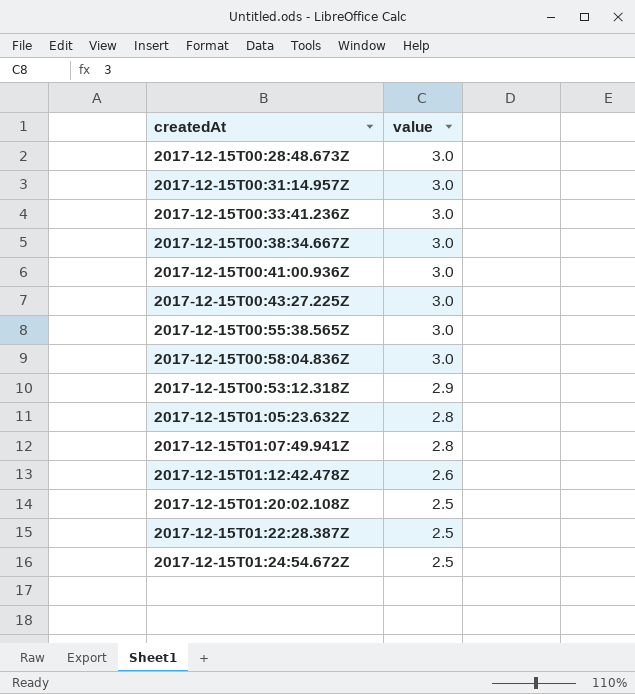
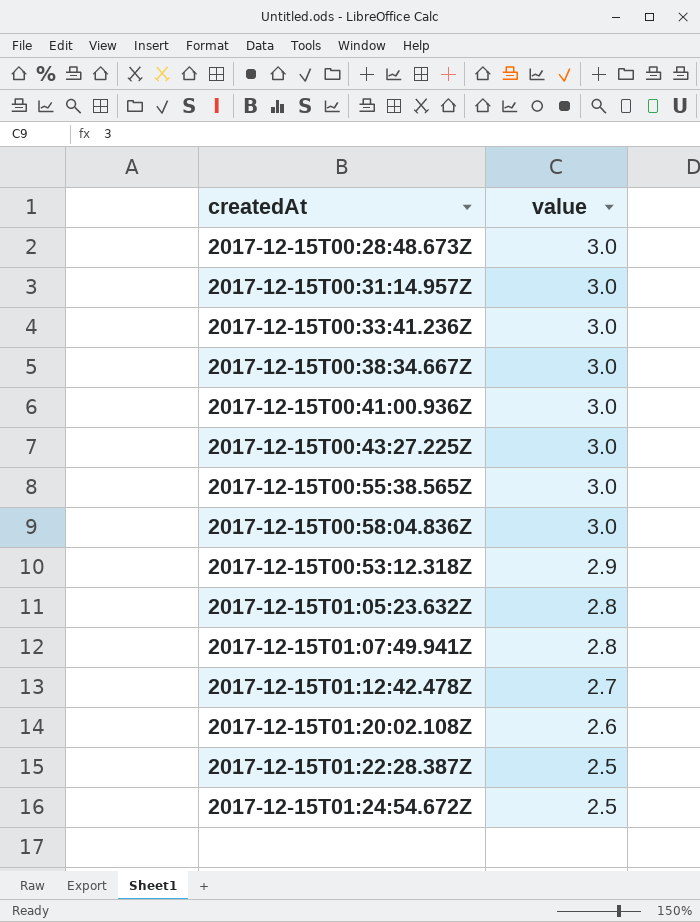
2017-12-15T01:12:42.478Z | value: 2.6 -> 2.7
2017-12-15T01:20:02.108Z | value: 2.5 -> 2.6

